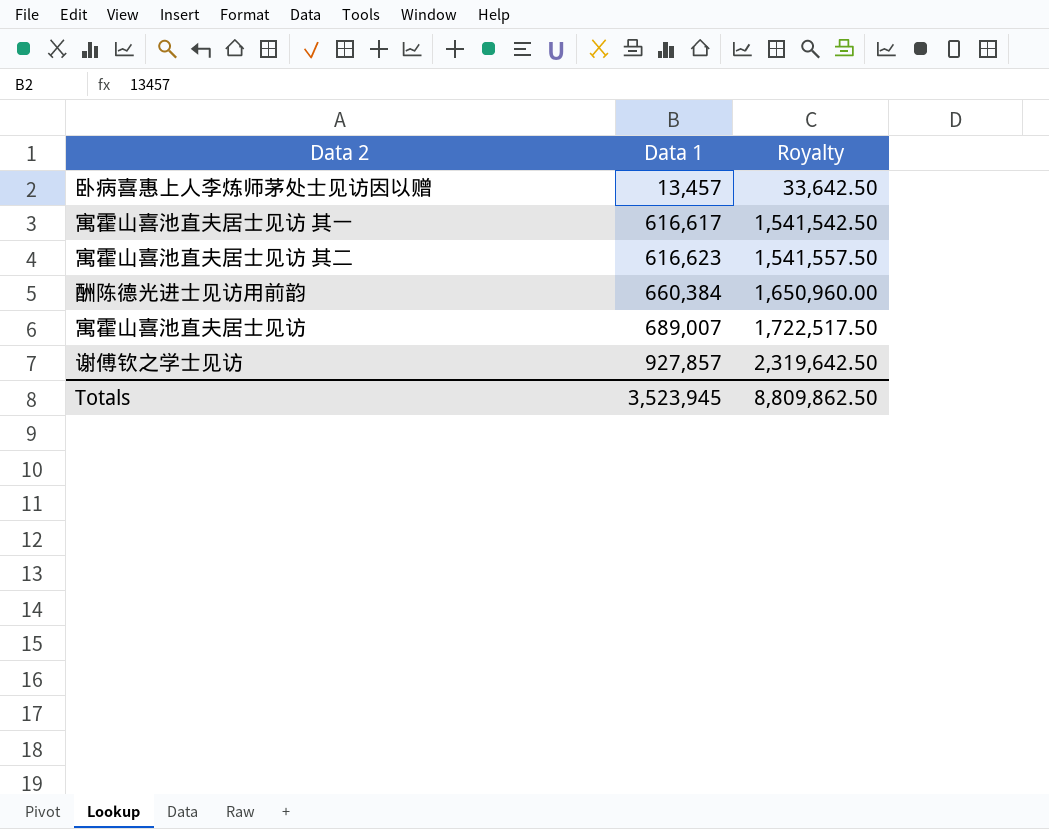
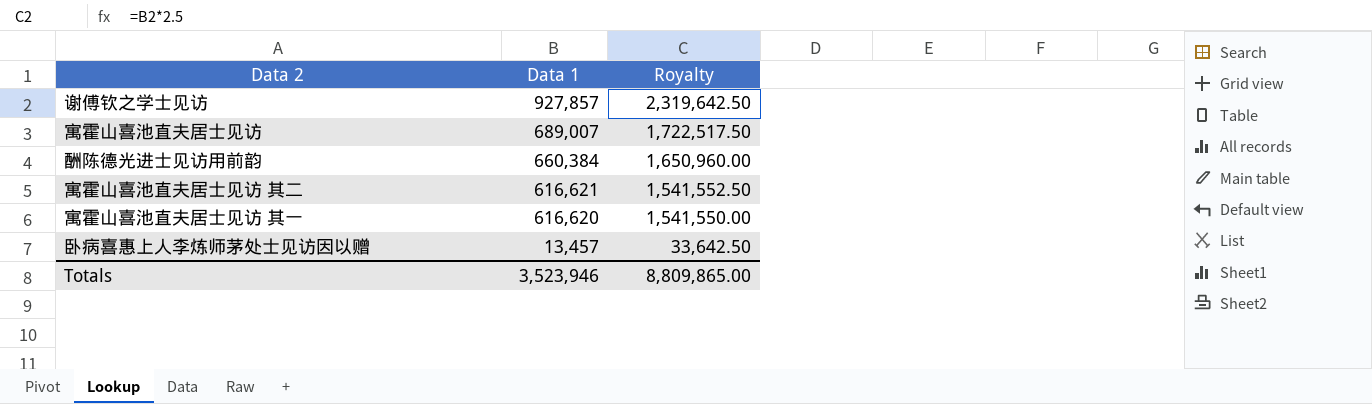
row order: Data 1 ascending -> Data 1 descending
寓霍山喜池直夫居士见访 其二 | Data 1: 616,623 -> 616,621
寓霍山喜池直夫居士见访 其二 | Royalty: 1,541,557.50 -> 1,541,552.50
寓霍山喜池直夫居士见访 其一 | Data 1: 616,617 -> 616,620
寓霍山喜池直夫居士见访 其一 | Royalty: 1,541,542.50 -> 1,541,550.00
Totals | Data 1: 3,523,945 -> 3,523,946
Totals | Royalty: 8,809,862.50 -> 8,809,865.00

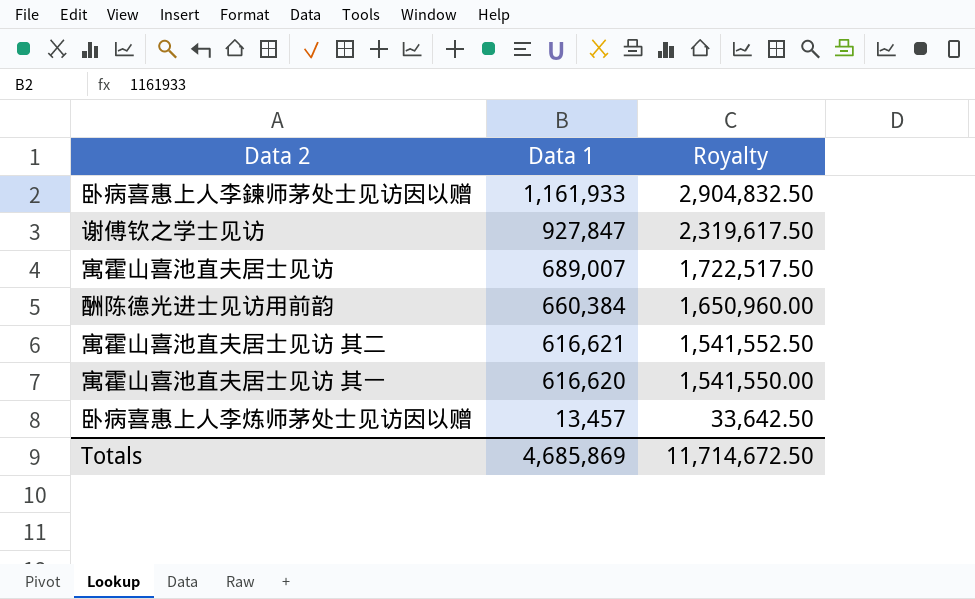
row 卧病喜惠上人李鍊师茅处士见访因以赠: none -> 1,161,933 | 2,904,832.50
谢傅钦之学士见访 | Data 1: 927,857 -> 927,847
谢傅钦之学士见访 | Royalty: 2,319,642.50 -> 2,319,617.50
Totals | Data 1: 3,523,946 -> 4,685,869
Totals | Royalty: 8,809,865.00 -> 11,714,672.50

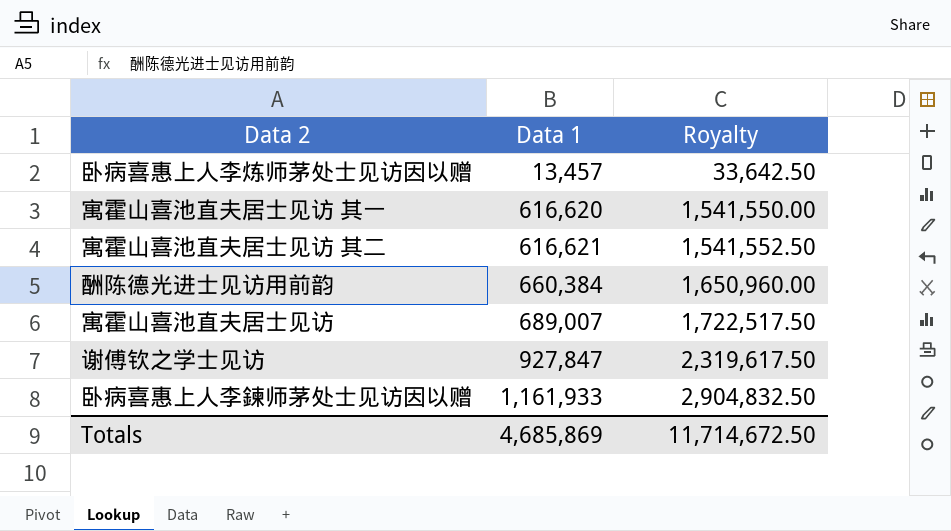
row order: Data 1 descending -> Data 1 ascending

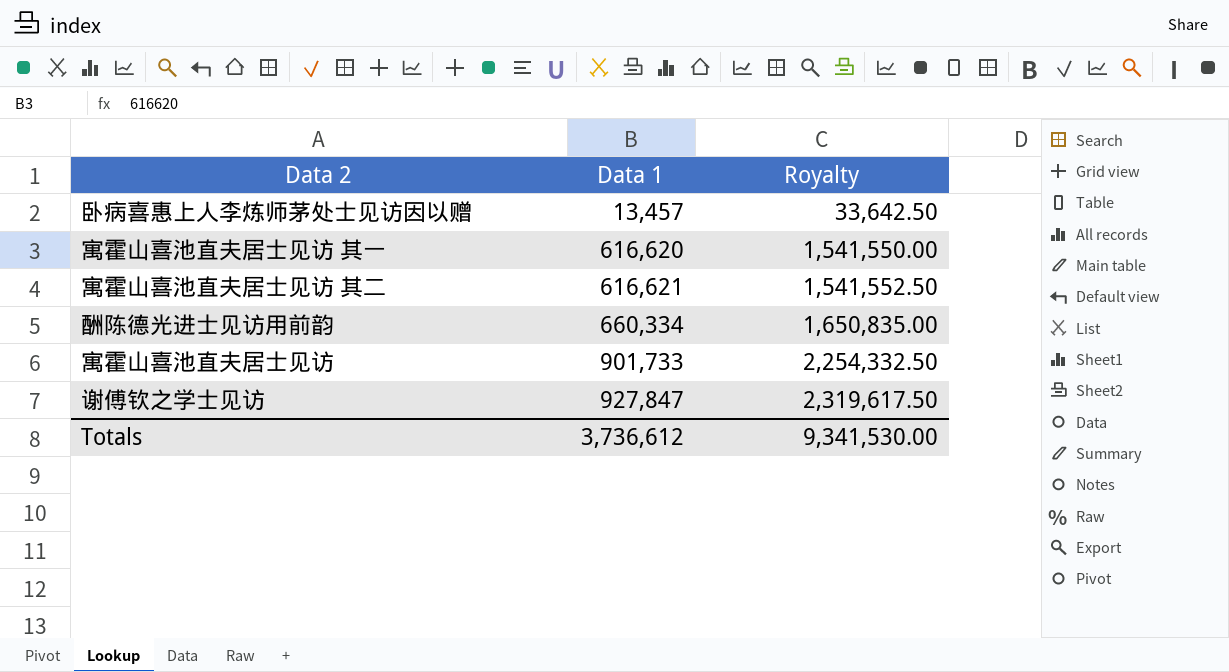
row 卧病喜惠上人李鍊师茅处士见访因以赠: 1,161,933 | 2,904,832.50 -> none
酬陈德光进士见访用前韵 | Data 1: 660,384 -> 660,334
酬陈德光进士见访用前韵 | Royalty: 1,650,960.00 -> 1,650,835.00
寓霍山喜池直夫居士见访 | Data 1: 689,007 -> 901,733
寓霍山喜池直夫居士见访 | Royalty: 1,722,517.50 -> 2,254,332.50
Totals | Data 1: 4,685,869 -> 3,736,612
Totals | Royalty: 11,714,672.50 -> 9,341,530.00

